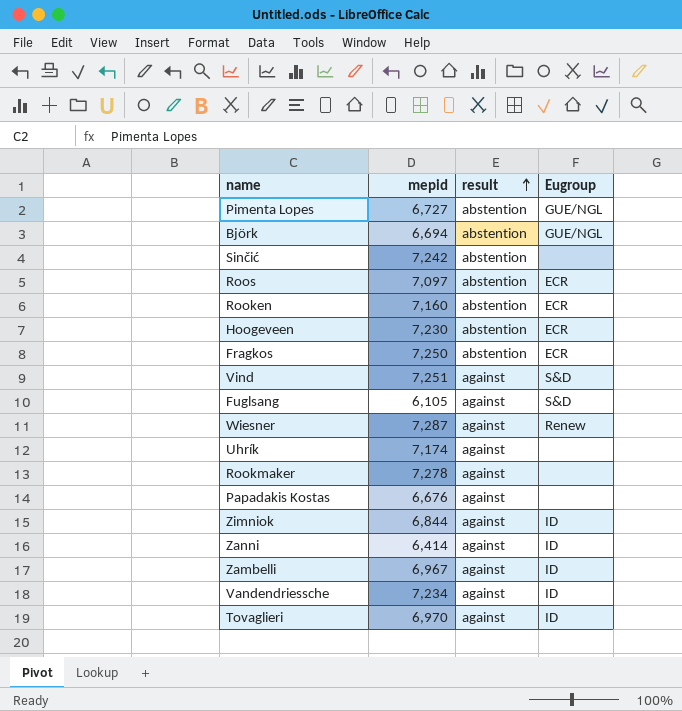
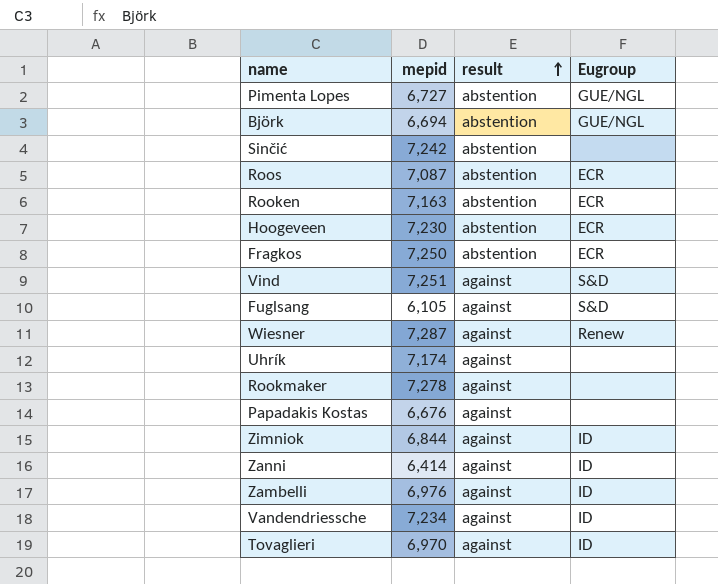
Roos | mepid: 7,097 -> 7,087
Rooken | mepid: 7,160 -> 7,163
Zambelli | mepid: 6,967 -> 6,976

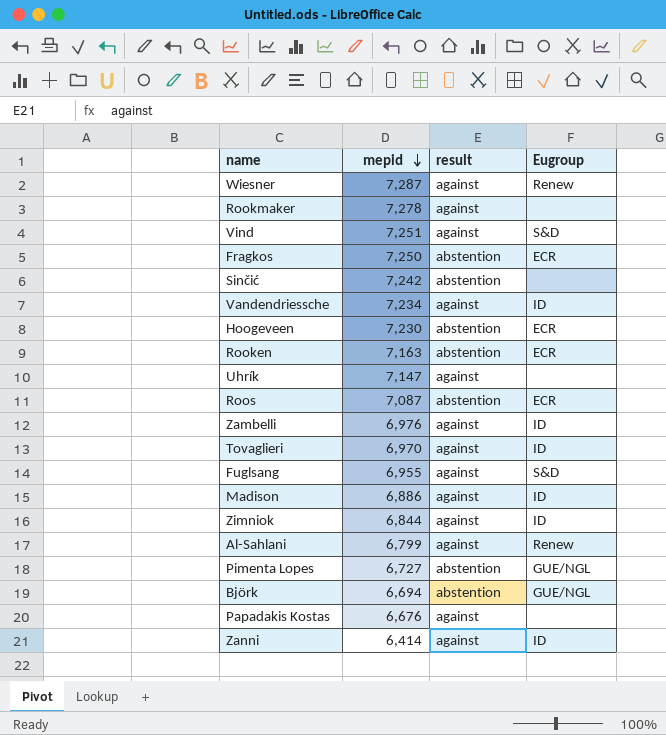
row order: result ascending -> mepid descending
Uhrík | mepid: 7,174 -> 7,147
Fuglsang | mepid: 6,105 -> 6,955
row Madison: none -> 6,886 | against | ID
row Al-Sahlani: none -> 6,799 | against | Renew

